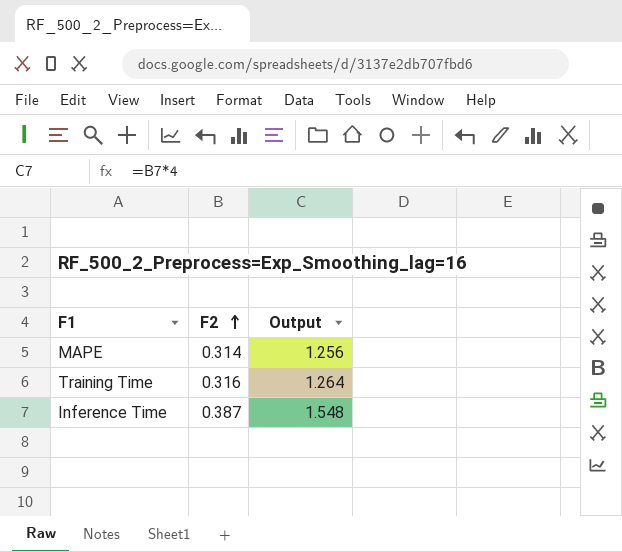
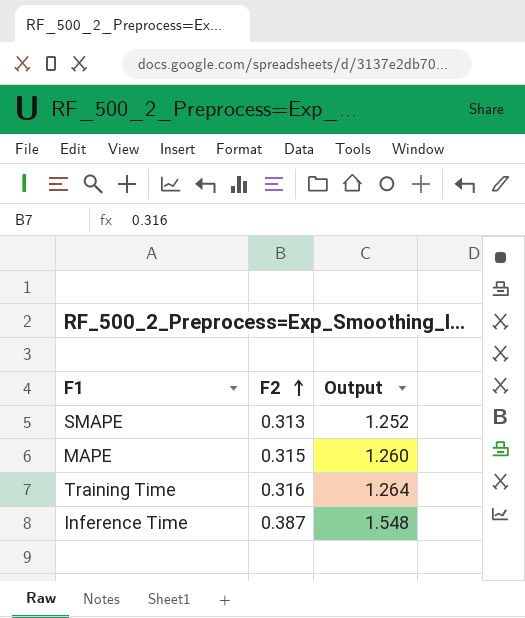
row SMAPE: none -> 0.313 | 1.252
MAPE | F2: 0.314 -> 0.315
MAPE | Output: 1.256 -> 1.260

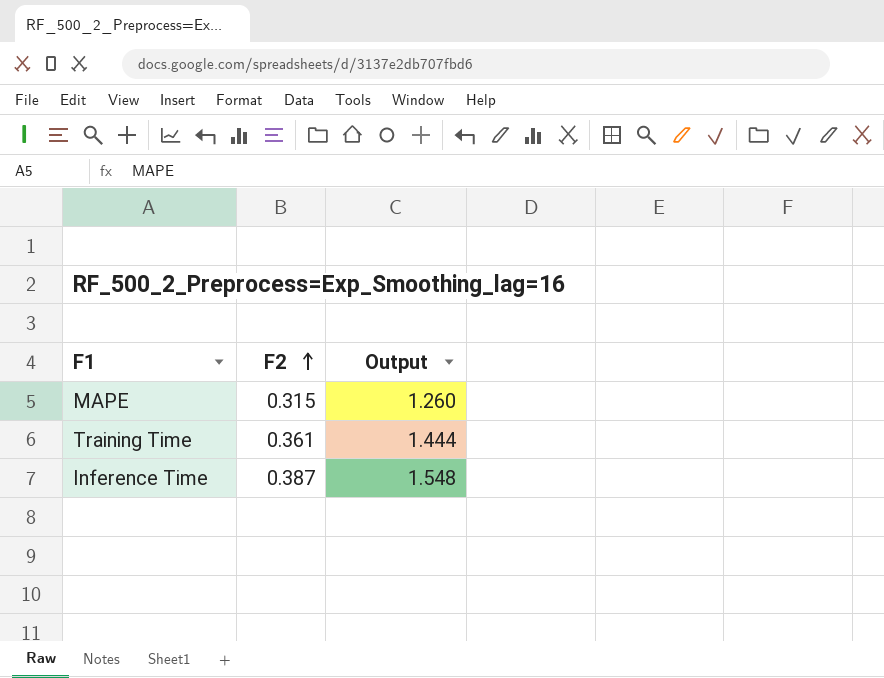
row SMAPE: 0.313 | 1.252 -> none
Training Time | F2: 0.316 -> 0.361
Training Time | Output: 1.264 -> 1.444

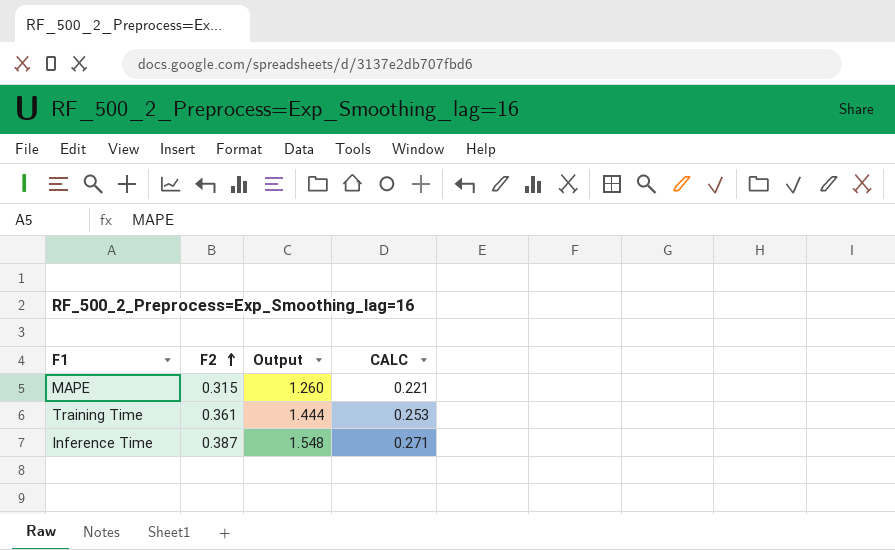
column CALC | formula: none -> [F2] * 0.7

